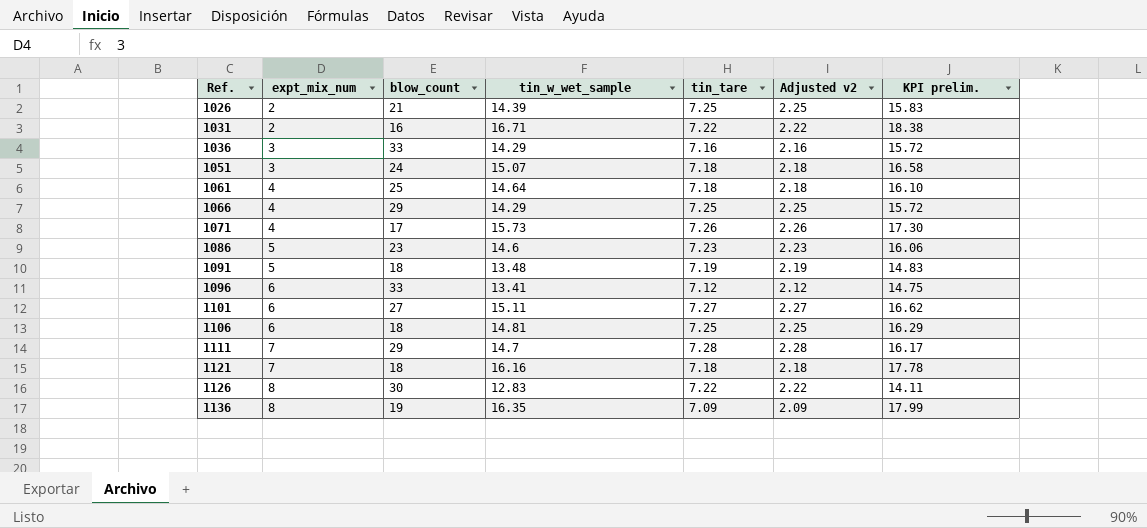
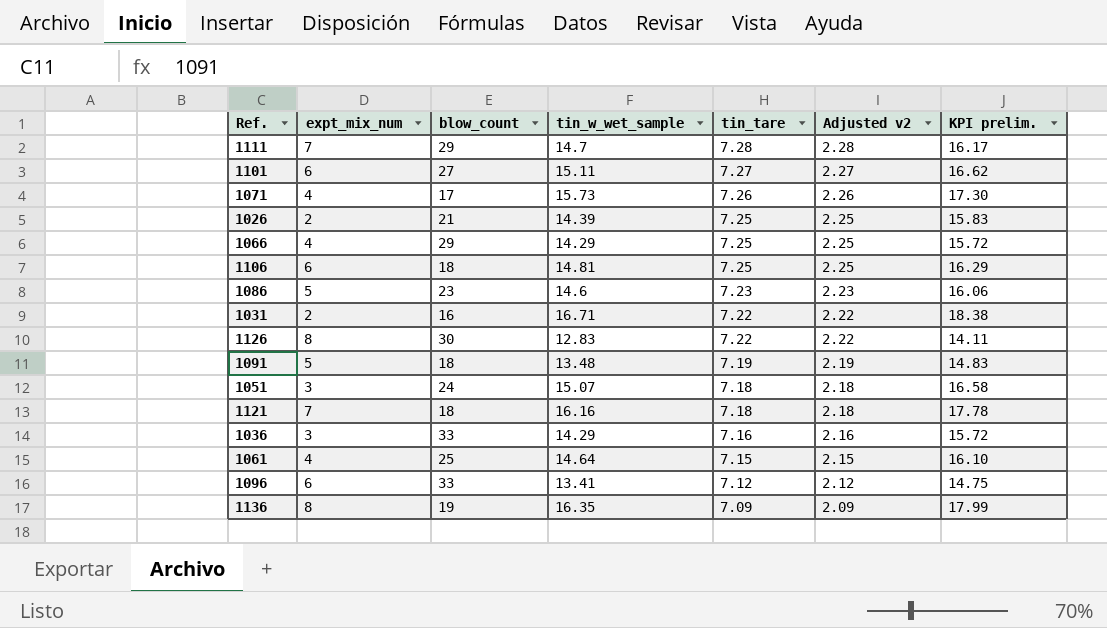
row order: Ref. ascending -> tin_tare descending
1061 | tin_tare: 7.18 -> 7.15
1061 | Adjusted v2: 2.18 -> 2.15

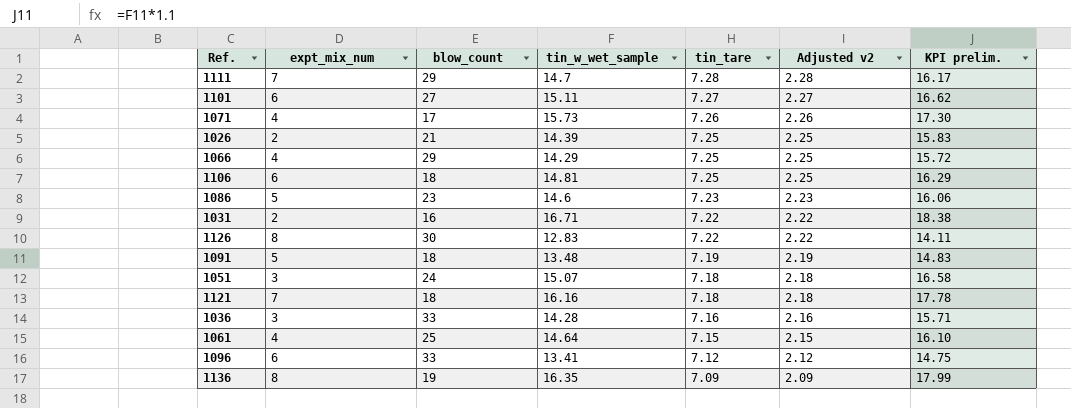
1036 | tin_w_wet_sample: 14.29 -> 14.28
1036 | KPI prelim.: 15.72 -> 15.71

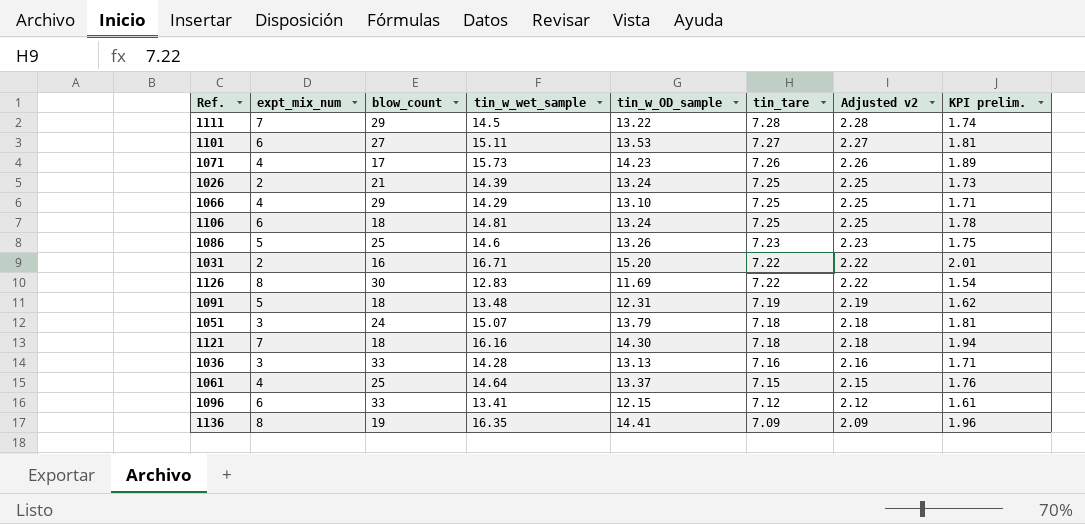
column tin_w_OD_sample | position: none -> 5
column KPI prelim. | formula: [tin_w_wet_sample] * 1.1 -> [tin_w_wet_sample] * 0.12
1111 | tin_w_wet_sample: 14.7 -> 14.5
1086 | blow_count: 23 -> 25

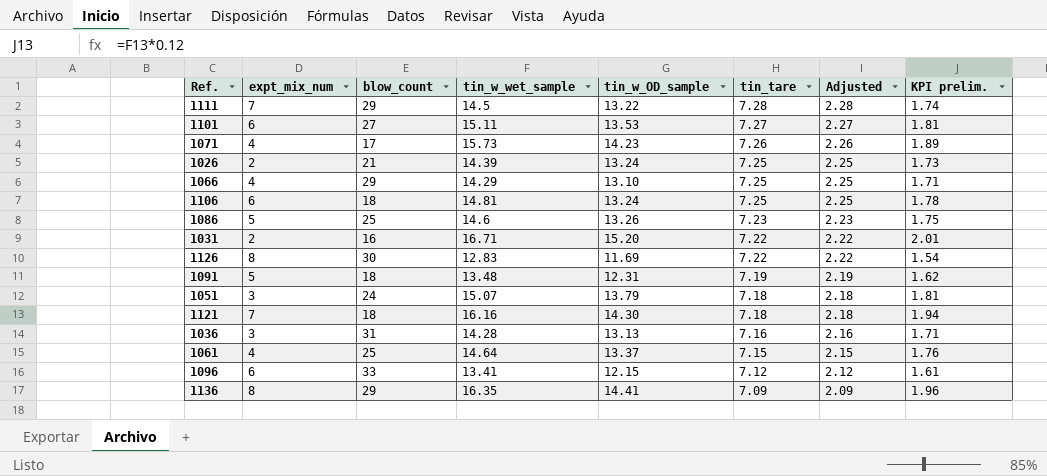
column name: Adjusted v2 -> Adjusted
1036 | blow_count: 33 -> 31
1136 | blow_count: 19 -> 29

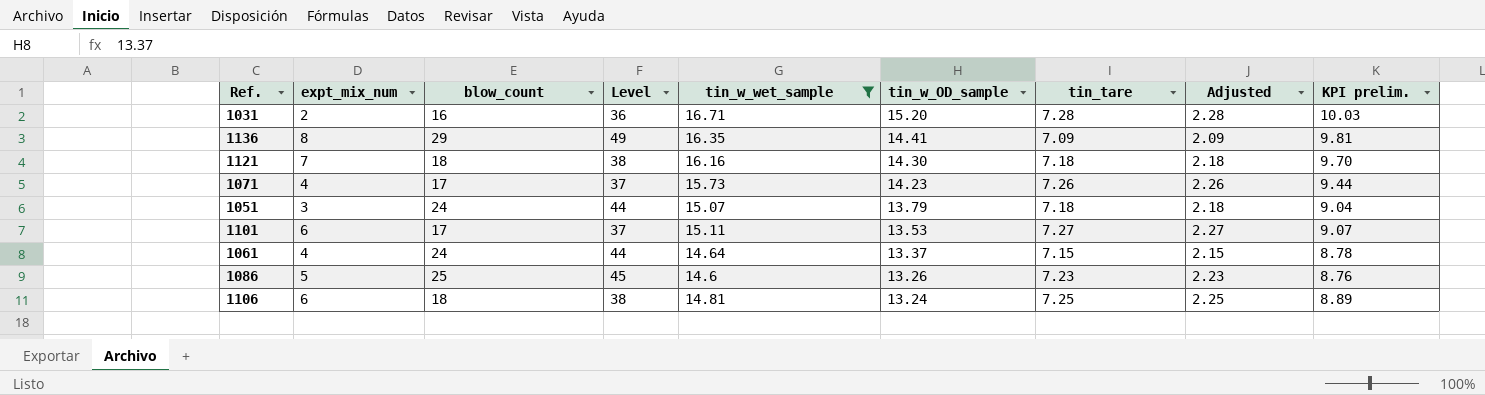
filter: none -> tin_w_wet_sample >= 14.6
row order: tin_tare descending -> tin_w_OD_sample descending
column Level | formula: none -> [blow_count] + 20
column KPI prelim. | formula: [tin_w_wet_sample] * 0.12 -> [tin_w_wet_sample] * 0.6
1031 | tin_tare: 7.22 -> 7.28
1031 | Adjusted: 2.22 -> 2.28
1101 | blow_count: 27 -> 17
1061 | blow_count: 25 -> 24

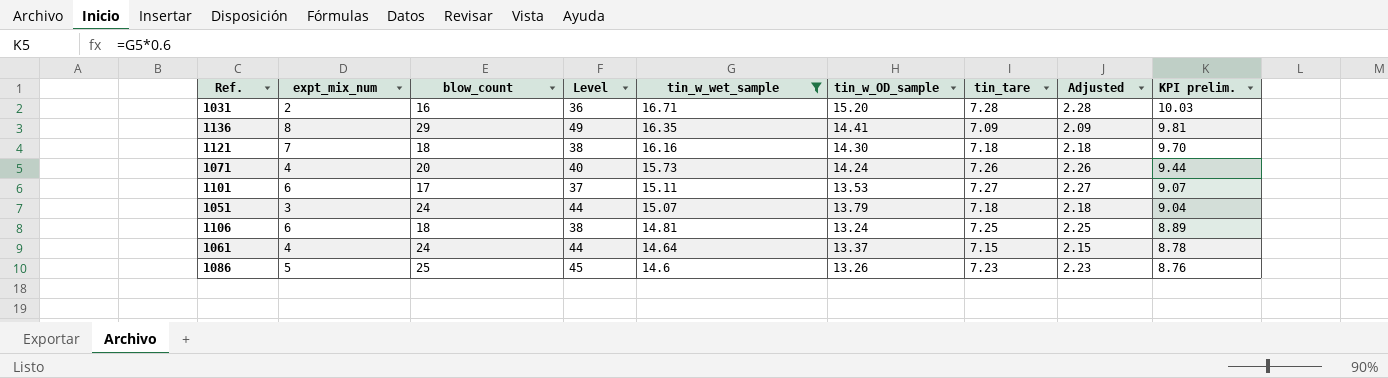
row order: tin_w_OD_sample descending -> tin_w_wet_sample descending
1071 | blow_count: 17 -> 20
1071 | Level: 37 -> 40
1071 | tin_w_OD_sample: 14.23 -> 14.24

